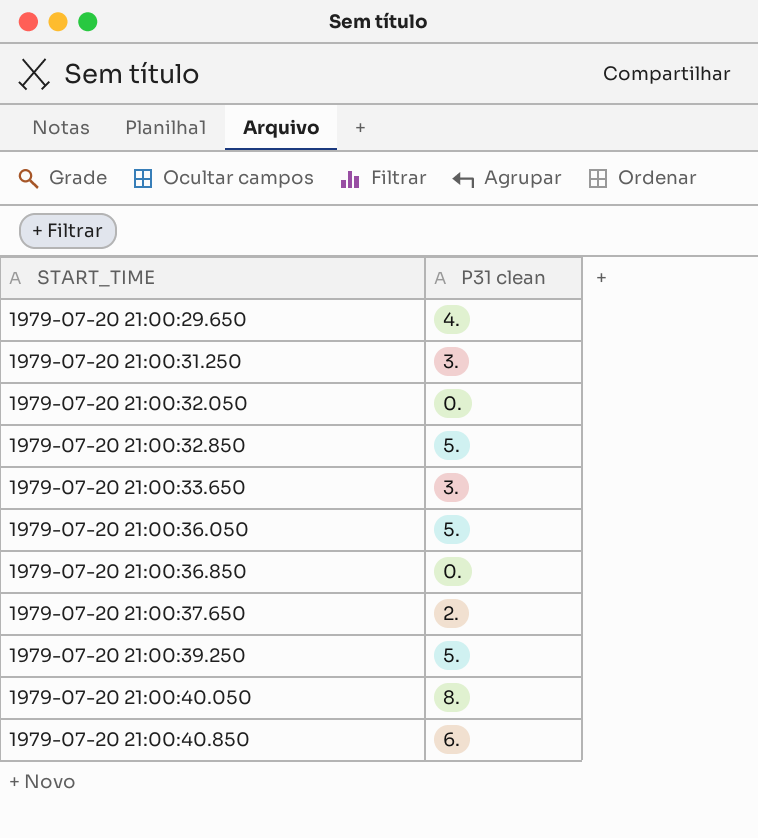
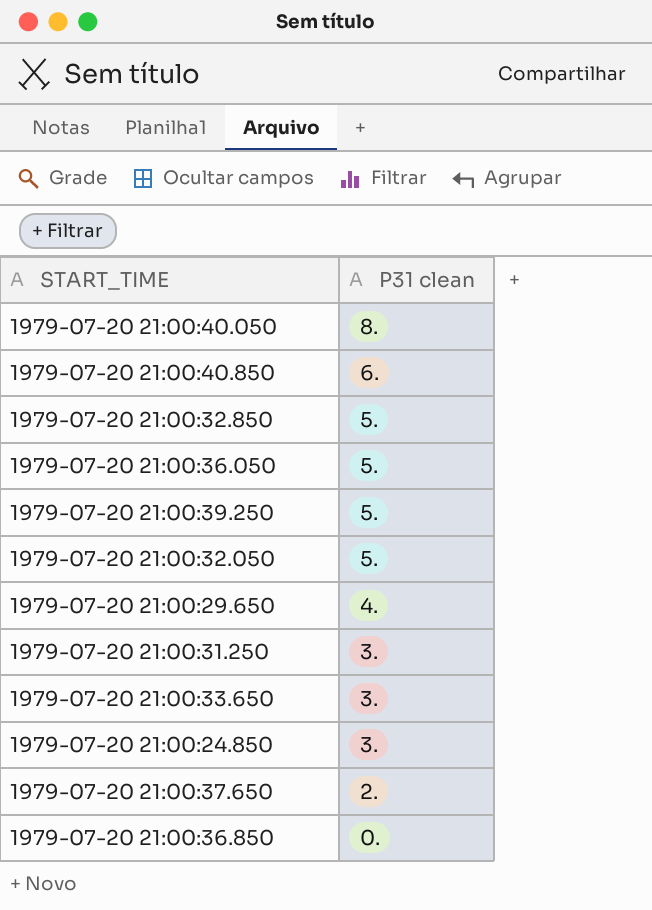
row order: START_TIME ascending -> P31 clean descending
1979-07-20 21:00:32.050 | P31 clean: 0. -> 5.
row 1979-07-20 21:00:24.850: none -> 3.

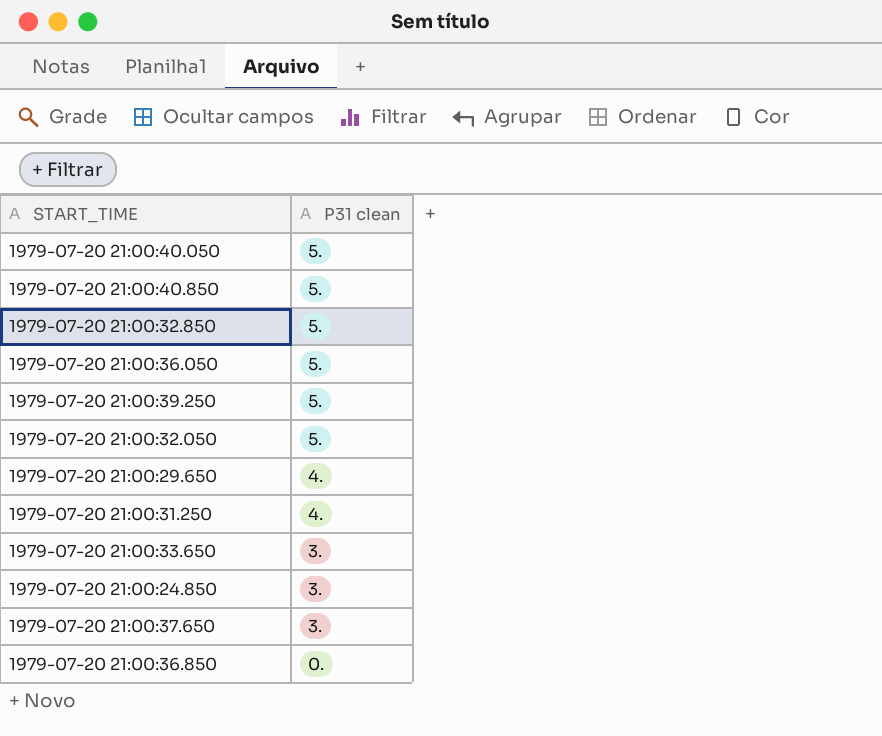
1979-07-20 21:00:40.050 | P31 clean: 8. -> 5.
1979-07-20 21:00:40.850 | P31 clean: 6. -> 5.
1979-07-20 21:00:31.250 | P31 clean: 3. -> 4.
1979-07-20 21:00:37.650 | P31 clean: 2. -> 3.

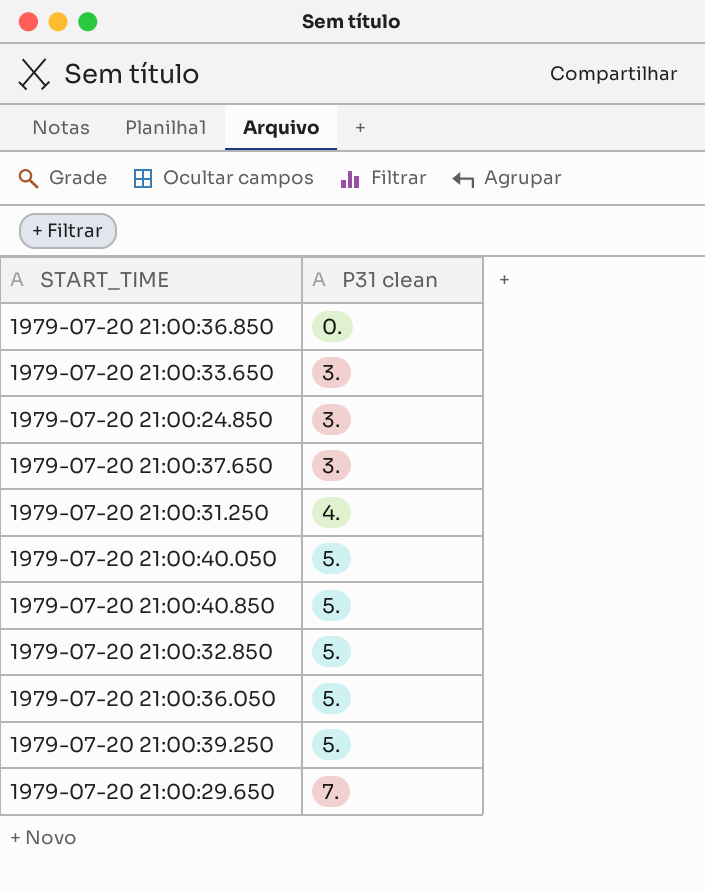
row order: P31 clean descending -> P31 clean ascending
row 1979-07-20 21:00:32.050: 5. -> none
1979-07-20 21:00:29.650 | P31 clean: 4. -> 7.

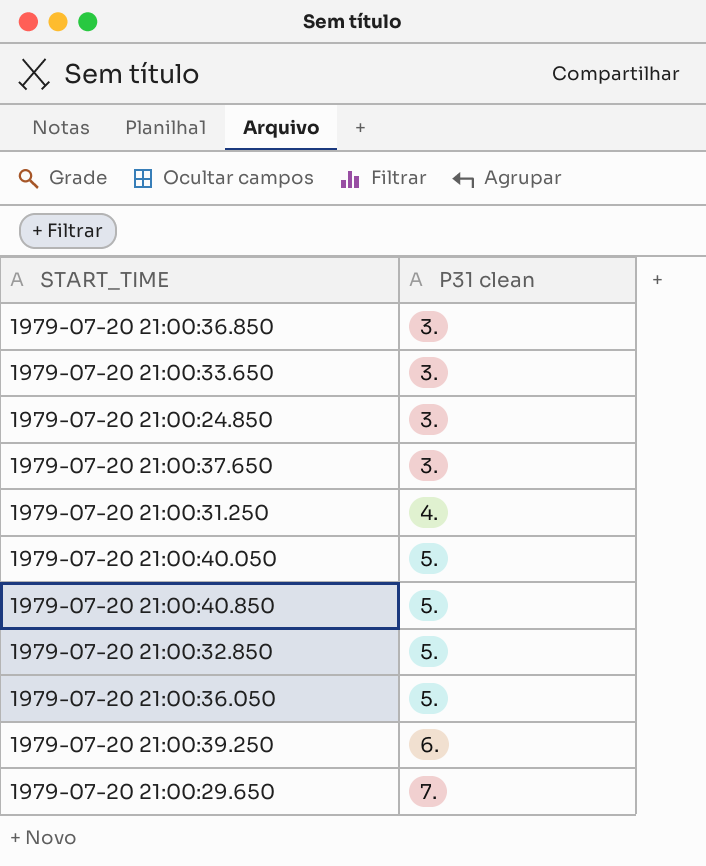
1979-07-20 21:00:36.850 | P31 clean: 0. -> 3.
1979-07-20 21:00:39.250 | P31 clean: 5. -> 6.

